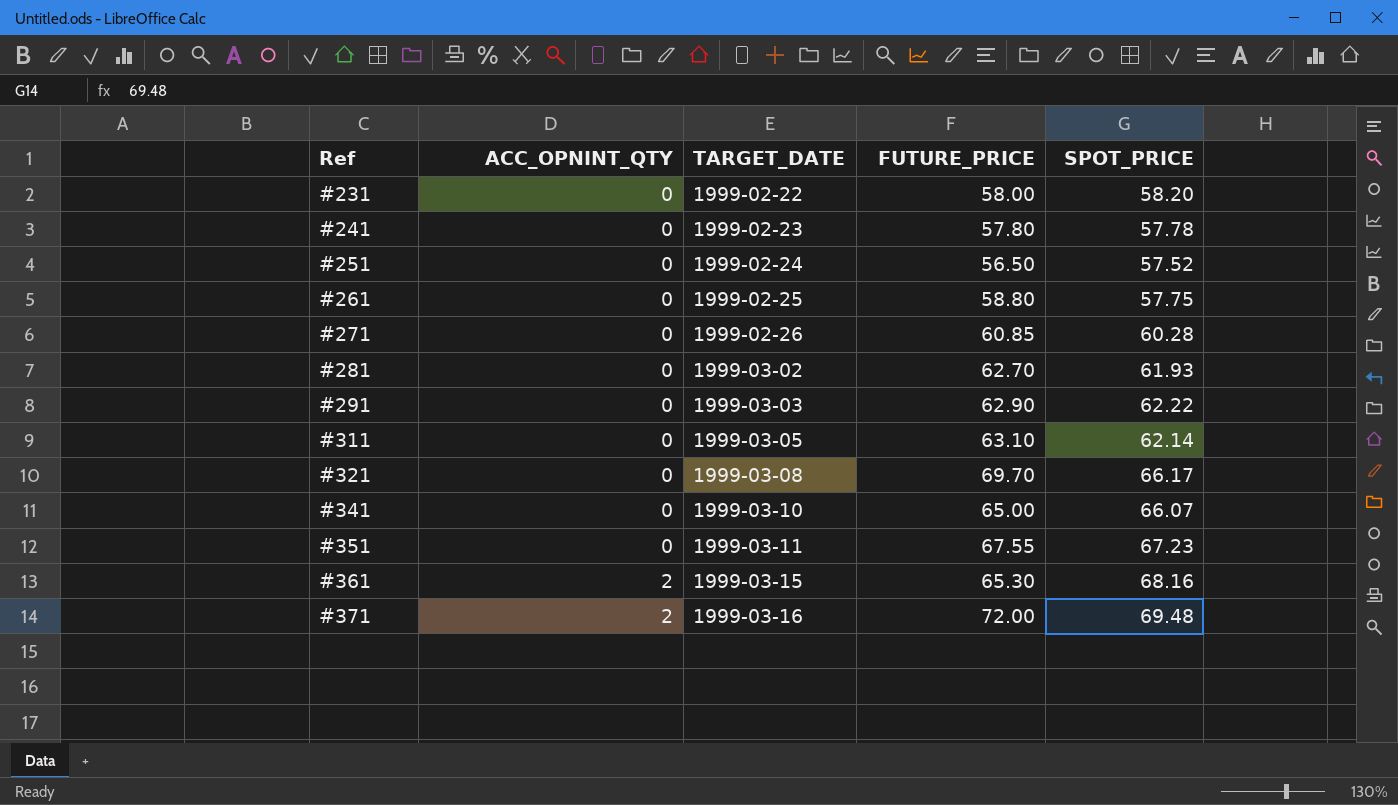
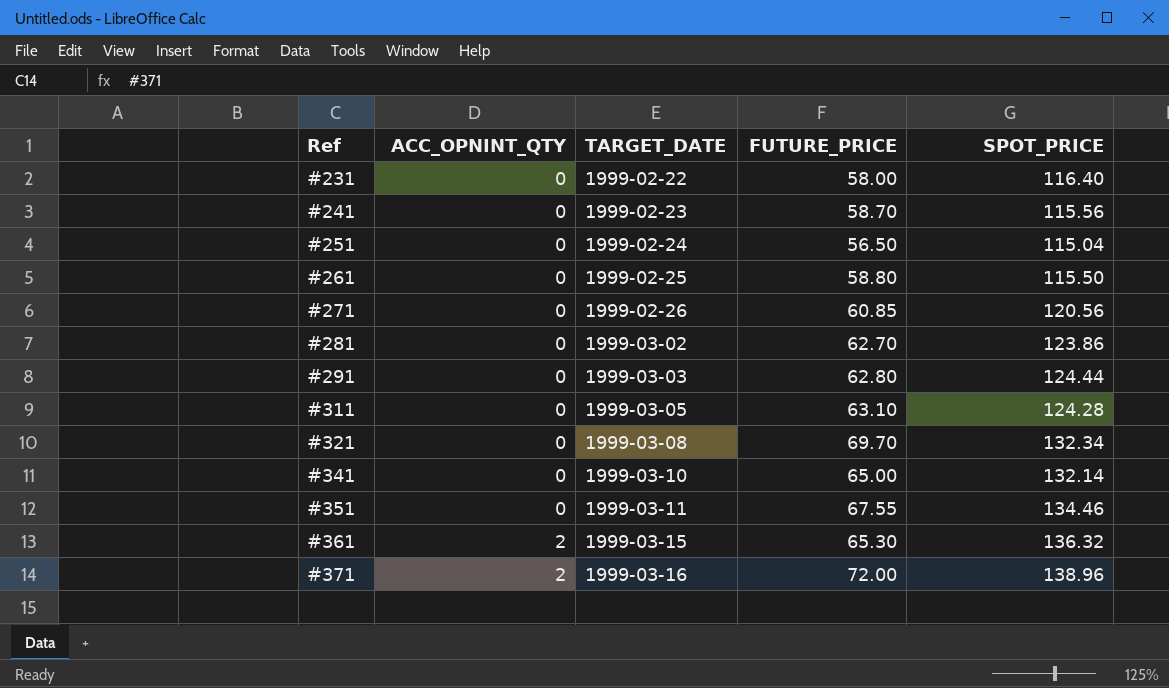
#231 | SPOT_PRICE: 58.20 -> 116.40
#241 | FUTURE_PRICE: 57.80 -> 58.70
#241 | SPOT_PRICE: 57.78 -> 115.56
#251 | SPOT_PRICE: 57.52 -> 115.04
#261 | SPOT_PRICE: 57.75 -> 115.50
#271 | SPOT_PRICE: 60.28 -> 120.56
#281 | SPOT_PRICE: 61.93 -> 123.86
#291 | FUTURE_PRICE: 62.90 -> 62.80
#291 | SPOT_PRICE: 62.22 -> 124.44
#311 | SPOT_PRICE: 62.14 -> 124.28
#321 | SPOT_PRICE: 66.17 -> 132.34
#341 | SPOT_PRICE: 66.07 -> 132.14
#351 | SPOT_PRICE: 67.23 -> 134.46
#361 | SPOT_PRICE: 68.16 -> 136.32
#371 | SPOT_PRICE: 69.48 -> 138.96

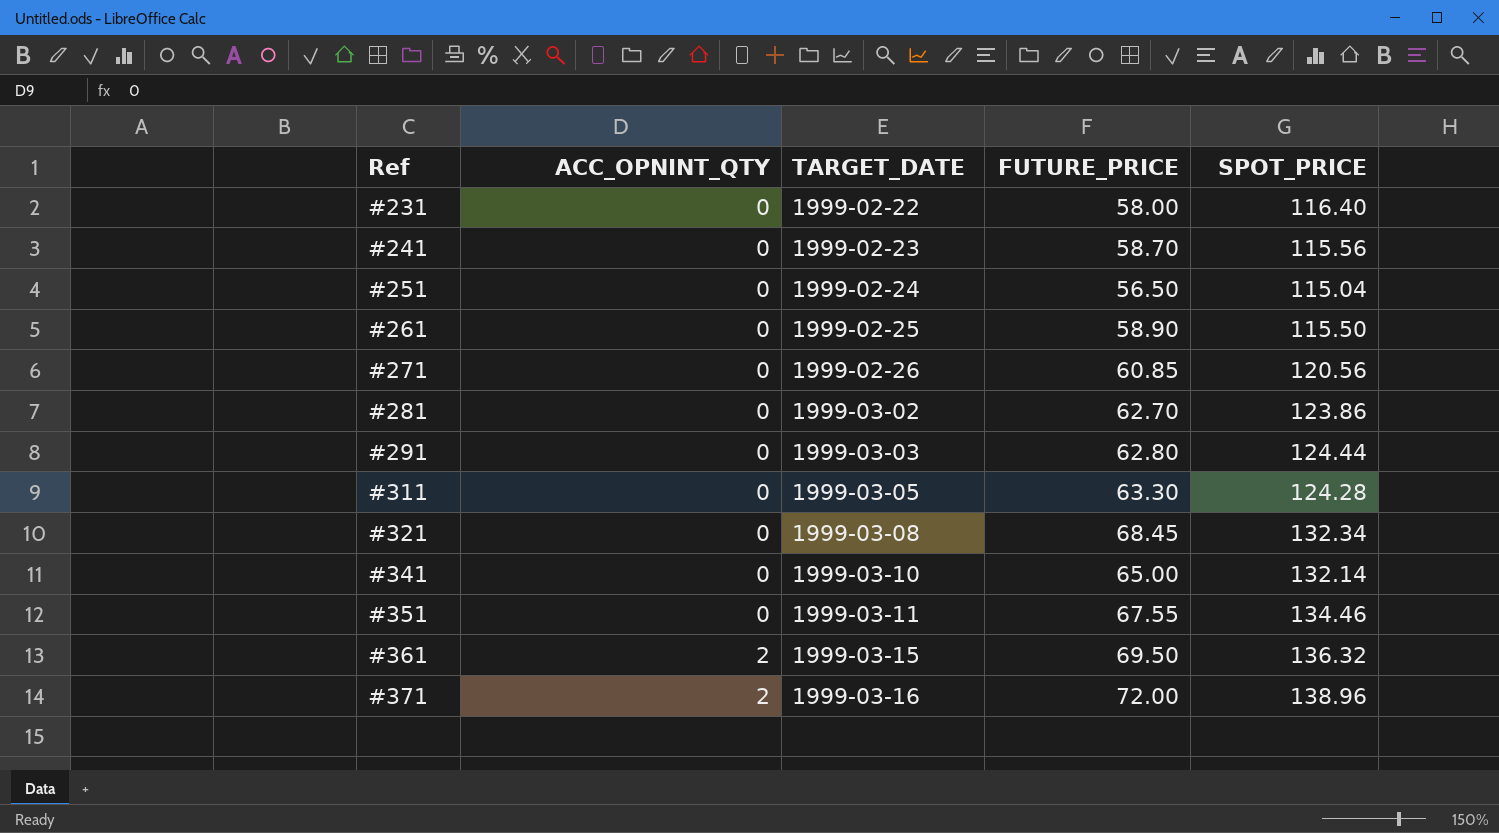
#261 | FUTURE_PRICE: 58.80 -> 58.90
#311 | FUTURE_PRICE: 63.10 -> 63.30
#321 | FUTURE_PRICE: 69.70 -> 68.45
#361 | FUTURE_PRICE: 65.30 -> 69.50

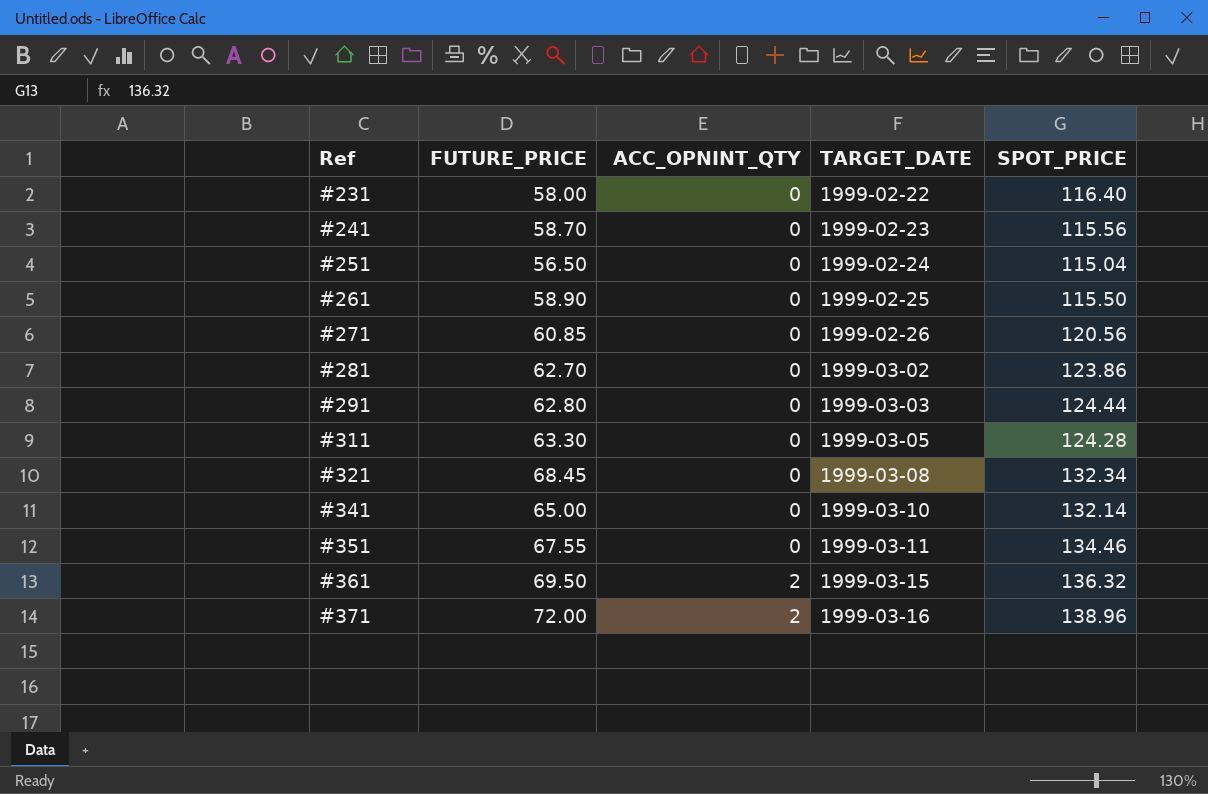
column FUTURE_PRICE | position: 4 -> 2

